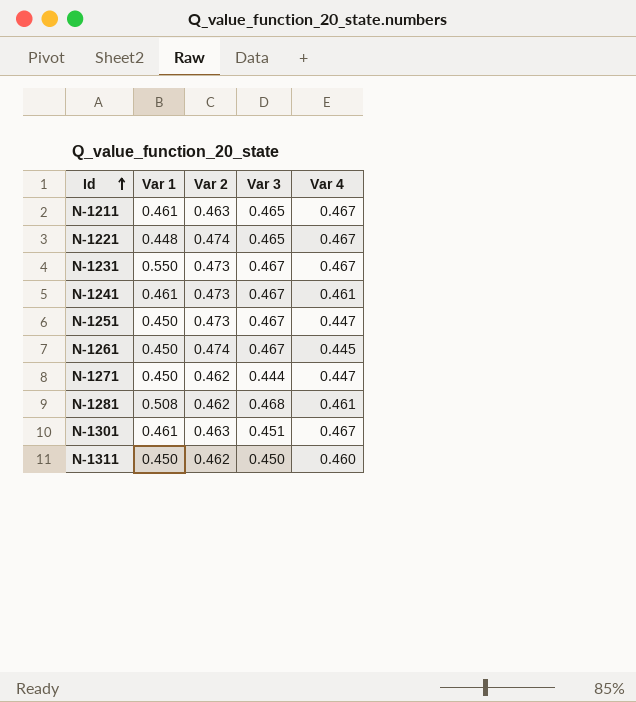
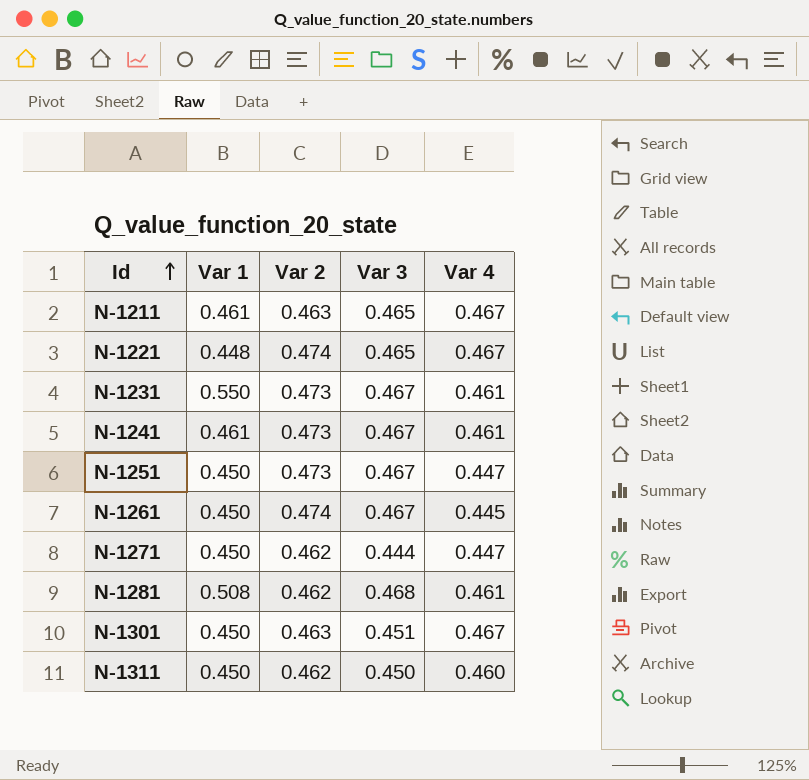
N-1231 | Var 4: 0.467 -> 0.461
N-1301 | Var 1: 0.461 -> 0.450

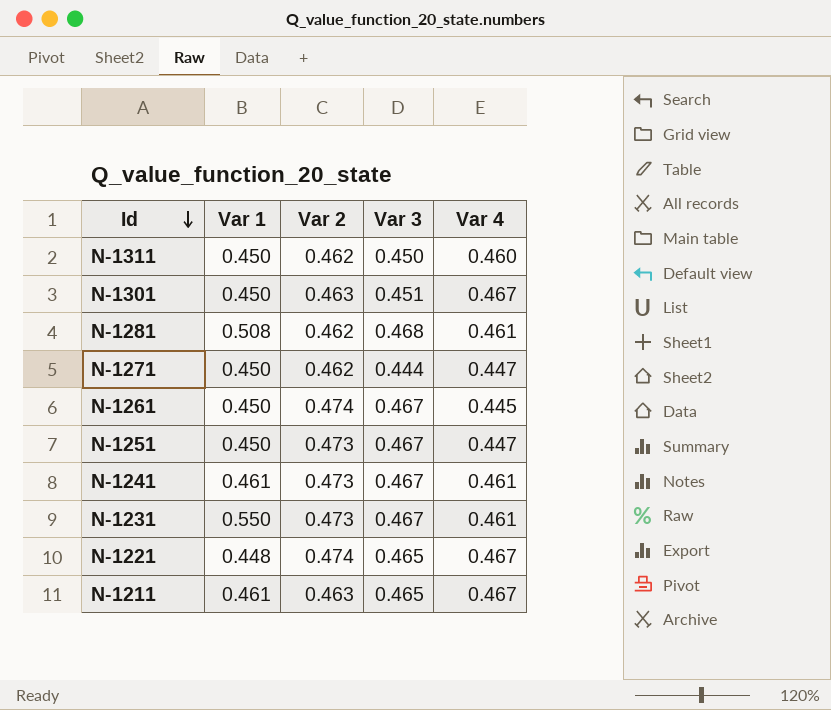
row order: Id ascending -> Id descending

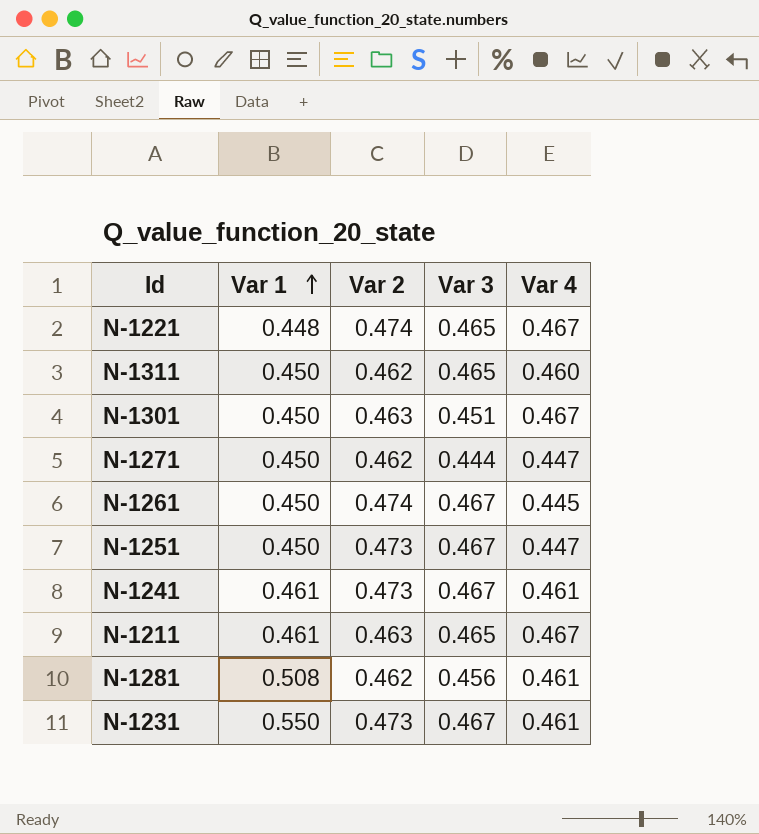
row order: Id descending -> Var 1 ascending
N-1311 | Var 3: 0.450 -> 0.465
N-1281 | Var 3: 0.468 -> 0.456

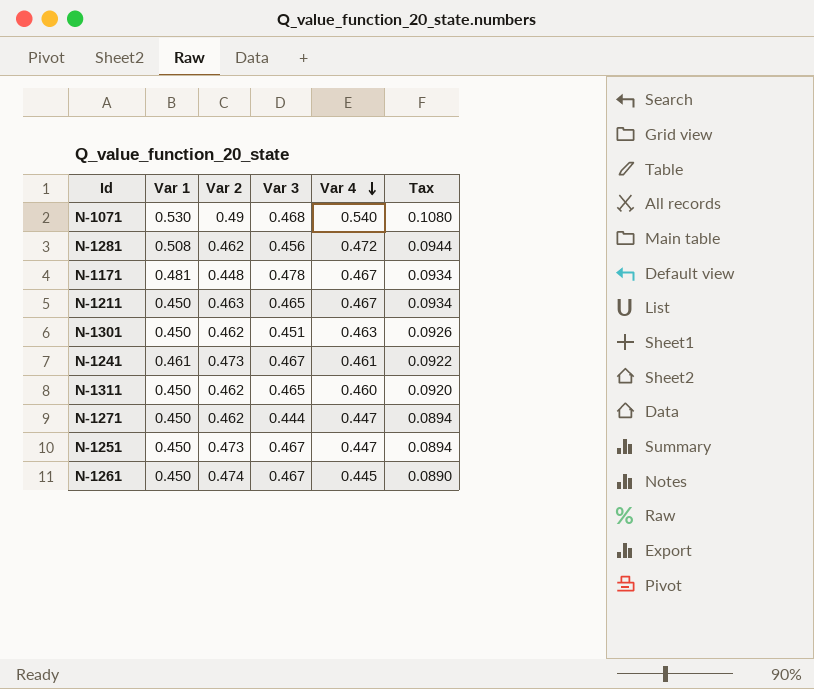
row order: Var 1 ascending -> Var 4 descending
column Tax | formula: none -> [Var 4] * 0.2
row N-1221: 0.448 | 0.474 | 0.465 | 0.467 -> none
row N-1231: 0.550 | 0.473 | 0.467 | 0.461 -> none
row N-1071: none -> 0.530 | 0.49 | 0.468 | 0.540 | 0.1080
N-1281 | Var 4: 0.461 -> 0.472
row N-1171: none -> 0.481 | 0.448 | 0.478 | 0.467 | 0.0934
N-1211 | Var 1: 0.461 -> 0.450
N-1301 | Var 2: 0.463 -> 0.462
N-1301 | Var 4: 0.467 -> 0.463

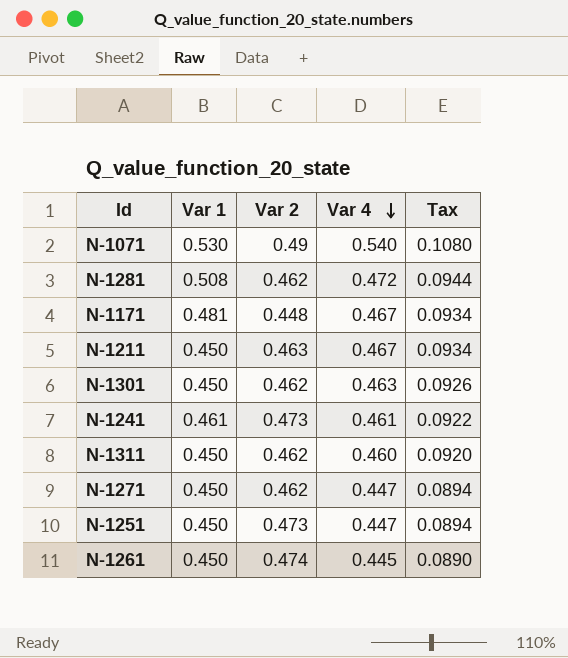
column Var 3 | position: 4 -> none

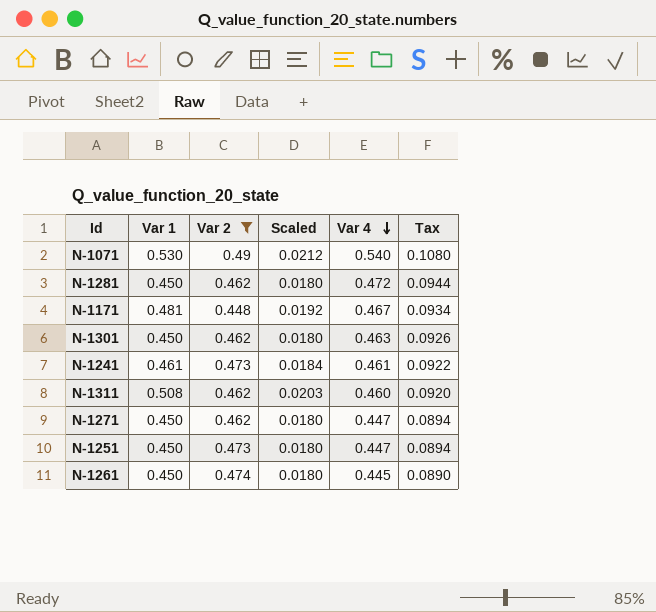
filter: none -> Var 2 != 0.463
column Scaled | formula: none -> [Var 1] * 0.04
N-1281 | Var 1: 0.508 -> 0.450
N-1311 | Var 1: 0.450 -> 0.508

